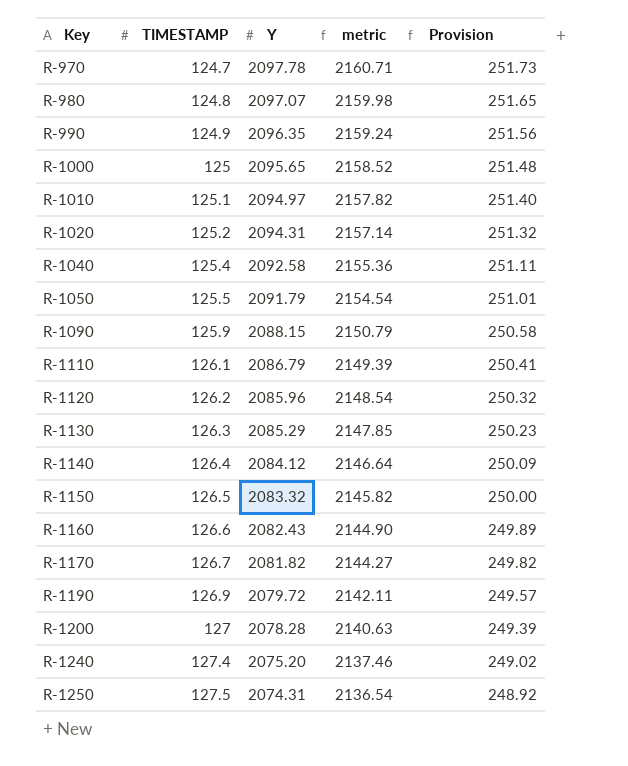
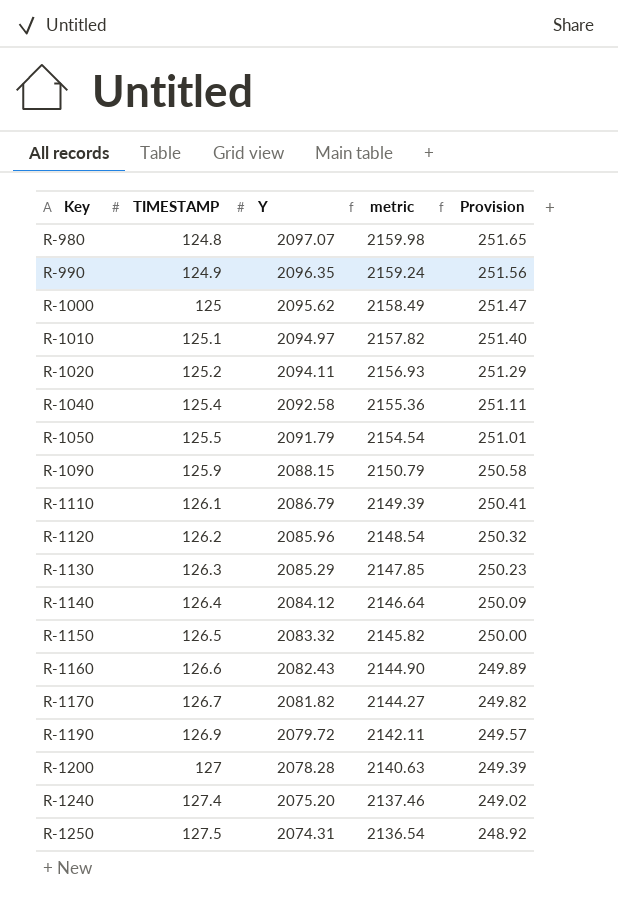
row R-970: 124.7 | 2097.78 | 2160.71 | 251.73 -> none
R-1000 | Y: 2095.65 -> 2095.62
R-1000 | metric: 2158.52 -> 2158.49
R-1000 | Provision: 251.48 -> 251.47
R-1020 | Y: 2094.31 -> 2094.11
R-1020 | metric: 2157.14 -> 2156.93
R-1020 | Provision: 251.32 -> 251.29

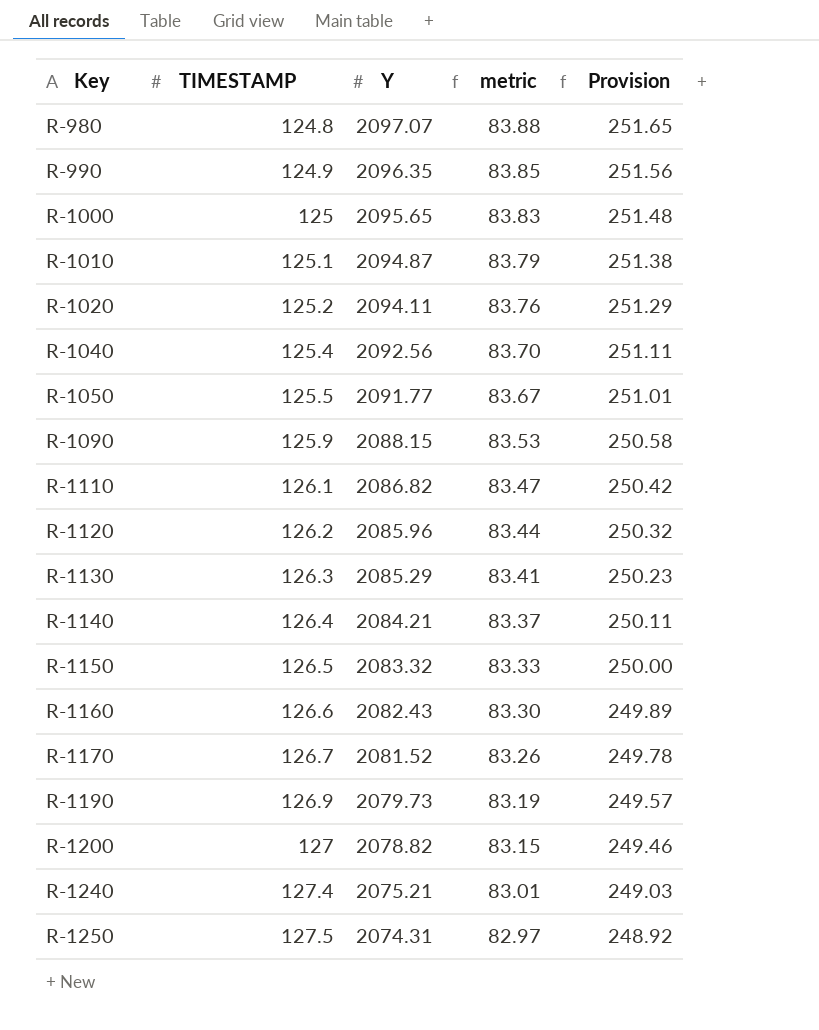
column metric | formula: [Y] * 1.03 -> [Y] * 0.04
R-1000 | Y: 2095.62 -> 2095.65
R-1000 | Provision: 251.47 -> 251.48
R-1010 | Y: 2094.97 -> 2094.87
R-1010 | Provision: 251.40 -> 251.38
R-1040 | Y: 2092.58 -> 2092.56
R-1050 | Y: 2091.79 -> 2091.77
R-1110 | Y: 2086.79 -> 2086.82
R-1110 | Provision: 250.41 -> 250.42
R-1140 | Y: 2084.12 -> 2084.21
R-1140 | Provision: 250.09 -> 250.11
R-1170 | Y: 2081.82 -> 2081.52
R-1170 | Provision: 249.82 -> 249.78
R-1190 | Y: 2079.72 -> 2079.73
R-1200 | Y: 2078.28 -> 2078.82
R-1200 | Provision: 249.39 -> 249.46
R-1240 | Y: 2075.20 -> 2075.21
R-1240 | Provision: 249.02 -> 249.03

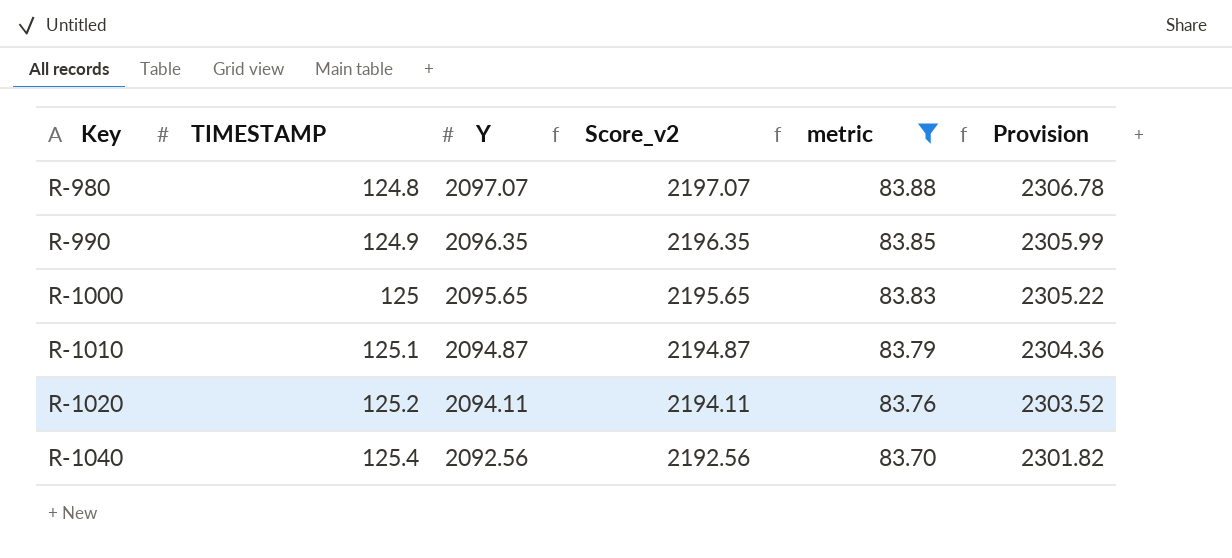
filter: none -> metric >= 83.70
column Score_v2 | formula: none -> [Y] + 100
column Provision | formula: [Y] * 0.12 -> [Y] * 1.1

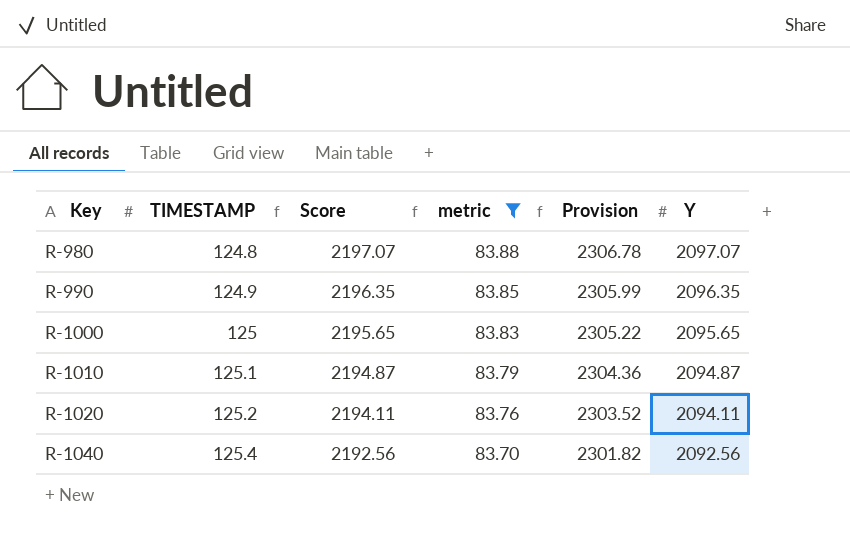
column name: Score_v2 -> Score
column Y | position: 3 -> 6

